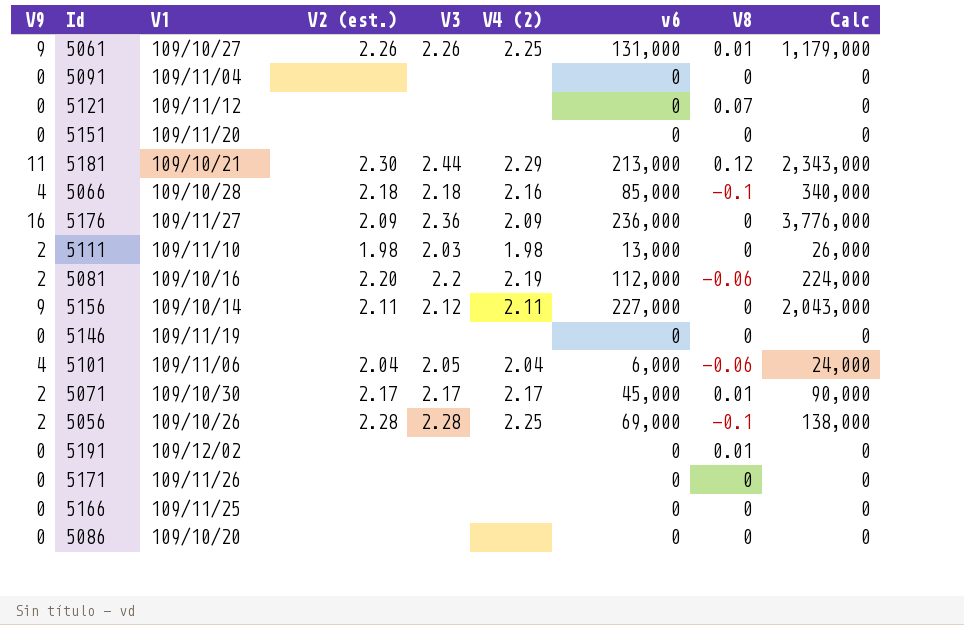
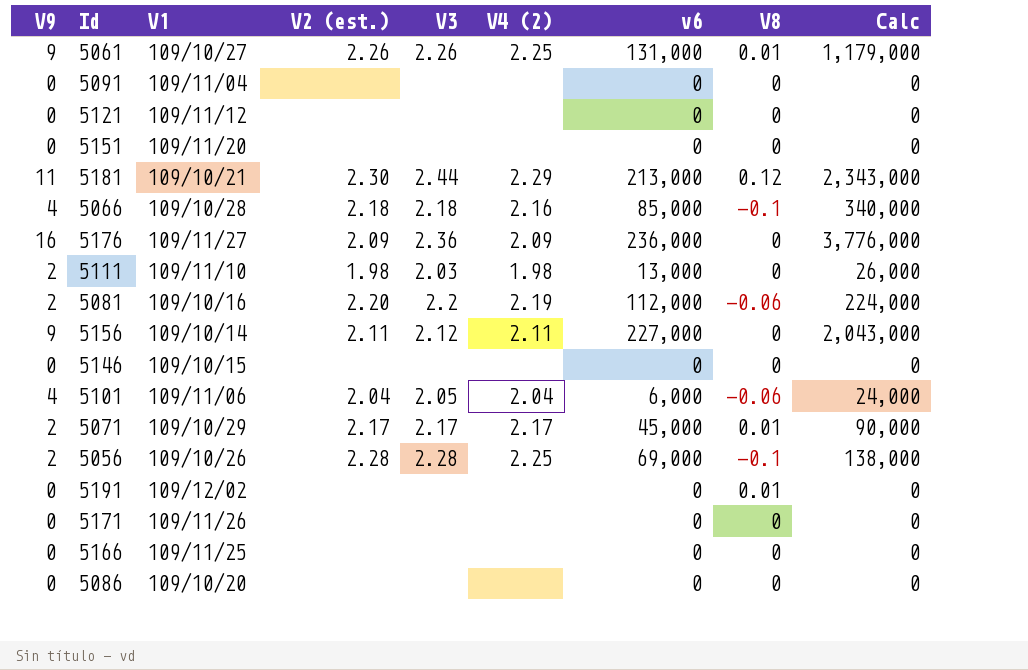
5121 | V8: 0.07 -> 0
5146 | V1: 109/11/19 -> 109/10/15
5071 | V1: 109/10/30 -> 109/10/29

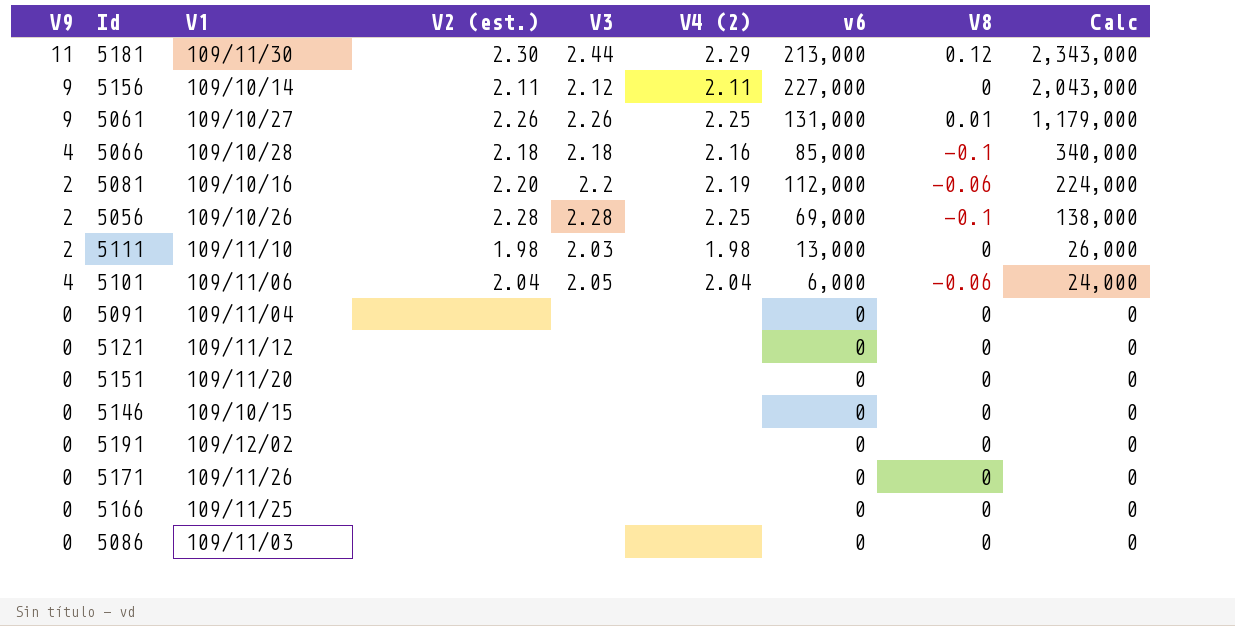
row order: none -> Calc descending
row 5176: 16 | 109/11/27 | 2.09 | 2.36 | 2.09 | 236,000 | 0 | 3,776,000 -> none
row 5071: 2 | 109/10/29 | 2.17 | 2.17 | 2.17 | 45,000 | 0.01 | 90,000 -> none
5181 | V1: 109/10/21 -> 109/11/30
5191 | V8: 0.01 -> 0
5086 | V1: 109/10/20 -> 109/11/03

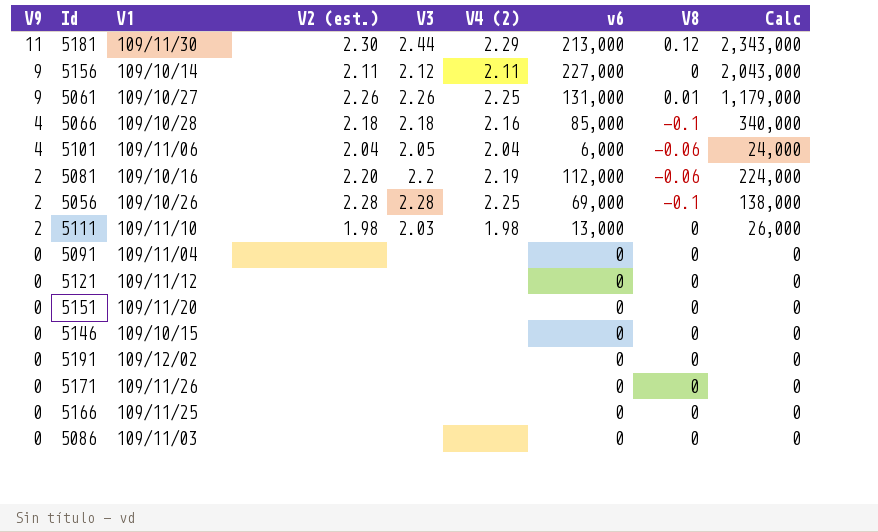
row order: Calc descending -> V9 descending

